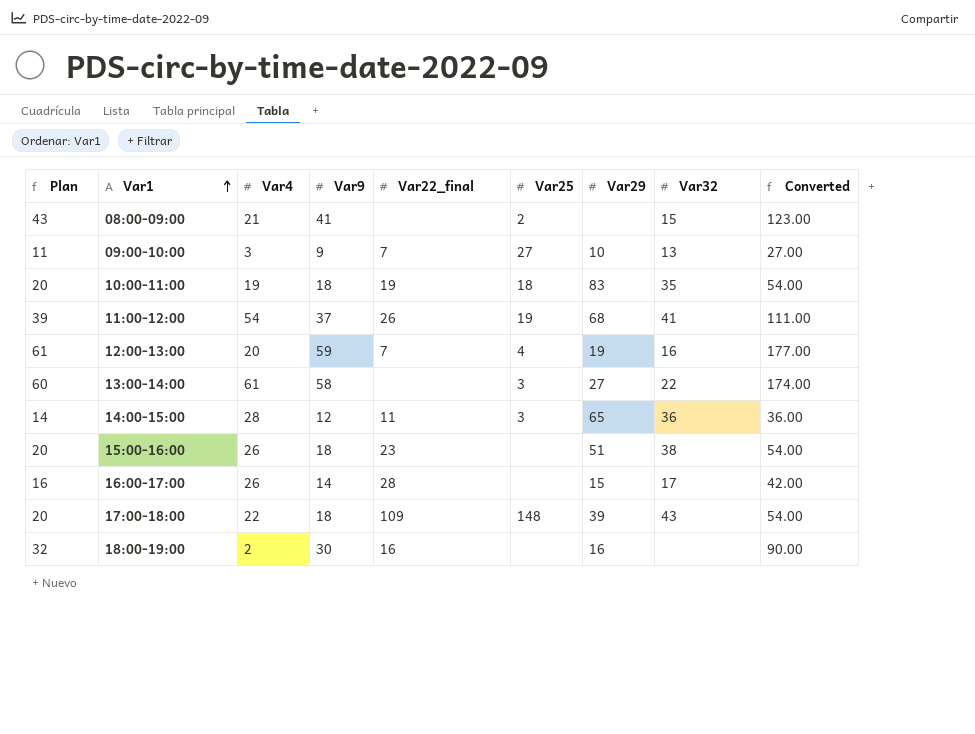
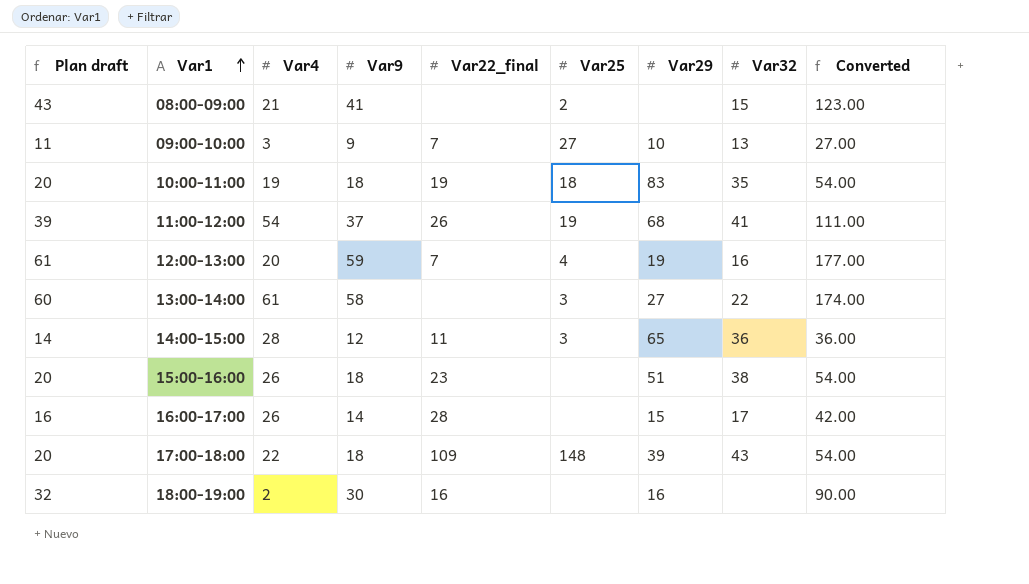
column name: Plan -> Plan draft

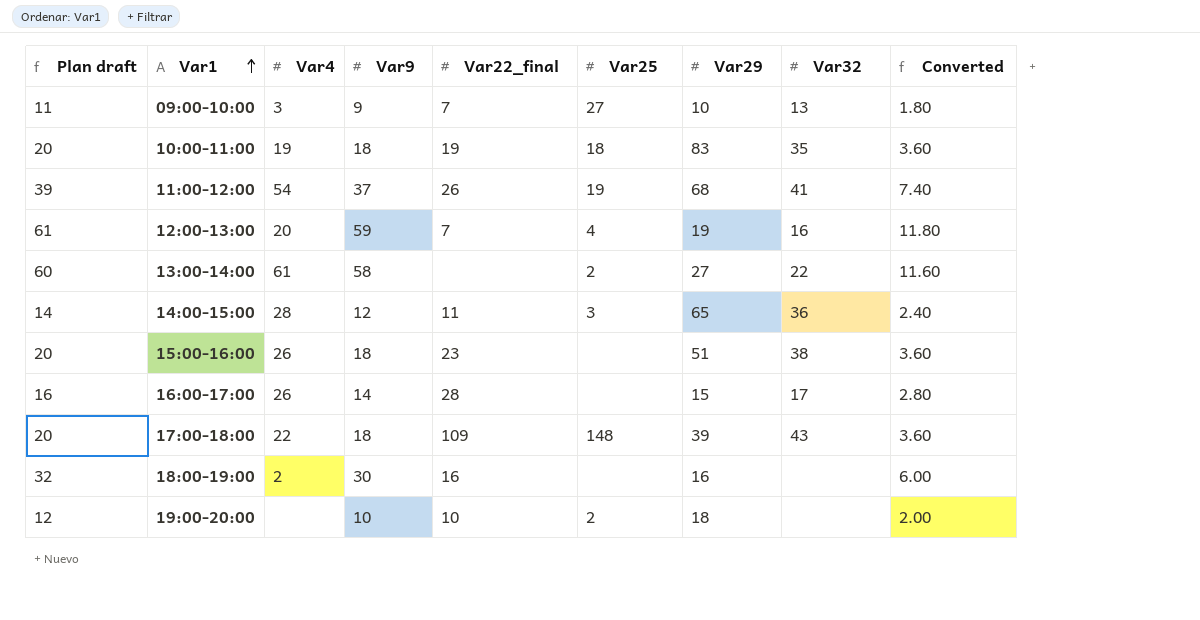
column Converted | formula: [Var9] * 3 -> [Var9] * 0.2
row 08:00-09:00: 43 | 21 | 41 | none | 2 | none | 15 | 123.00 -> none
13:00-14:00 | Var25: 3 -> 2
row 19:00-20:00: none -> 12 | none | 10 | 10 | 2 | 18 | none | 2.00

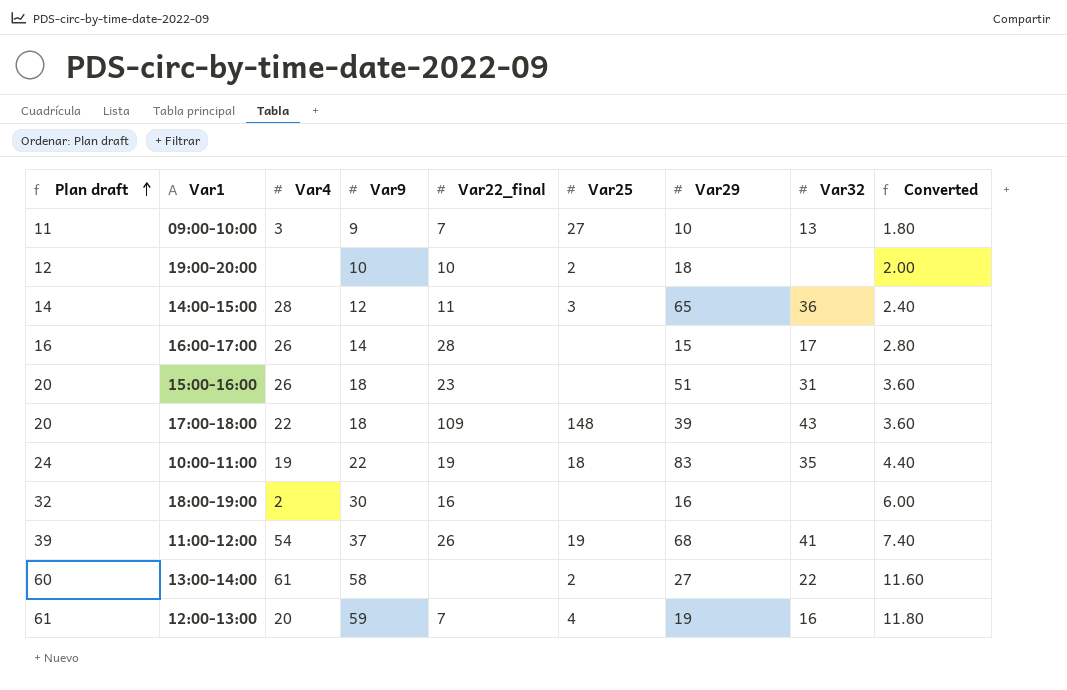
row order: Var1 ascending -> Plan draft ascending
15:00-16:00 | Var32: 38 -> 31
10:00-11:00 | Plan draft: 20 -> 24
10:00-11:00 | Var9: 18 -> 22
10:00-11:00 | Converted: 3.60 -> 4.40

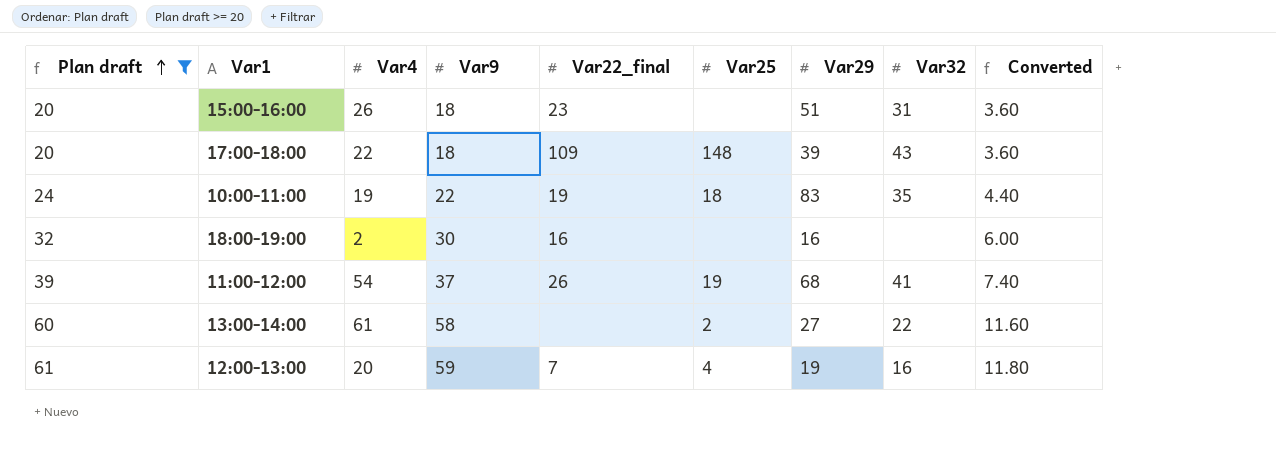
filter: none -> Plan draft >= 20

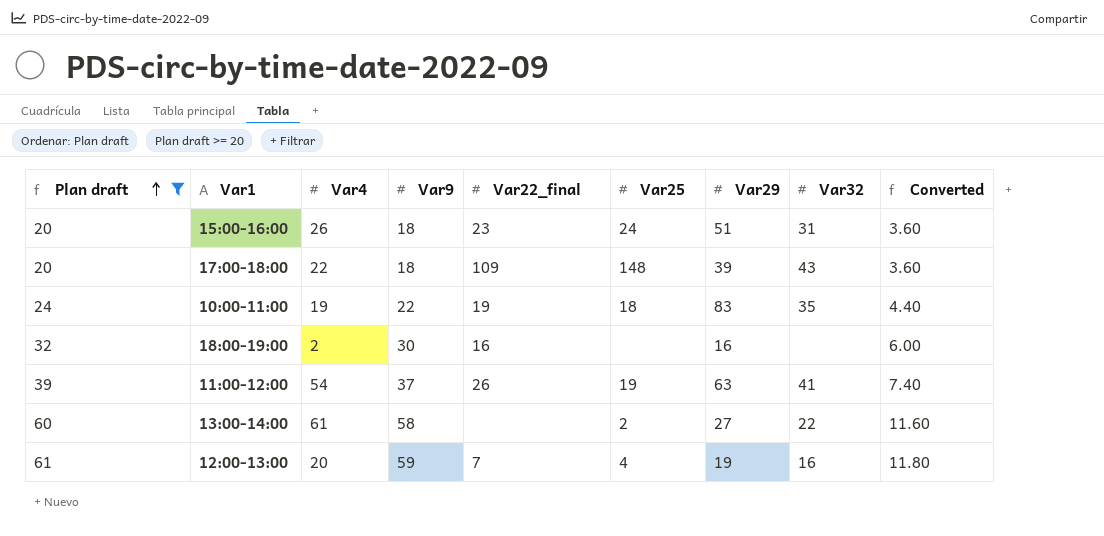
15:00-16:00 | Var25: none -> 24
11:00-12:00 | Var29: 68 -> 63

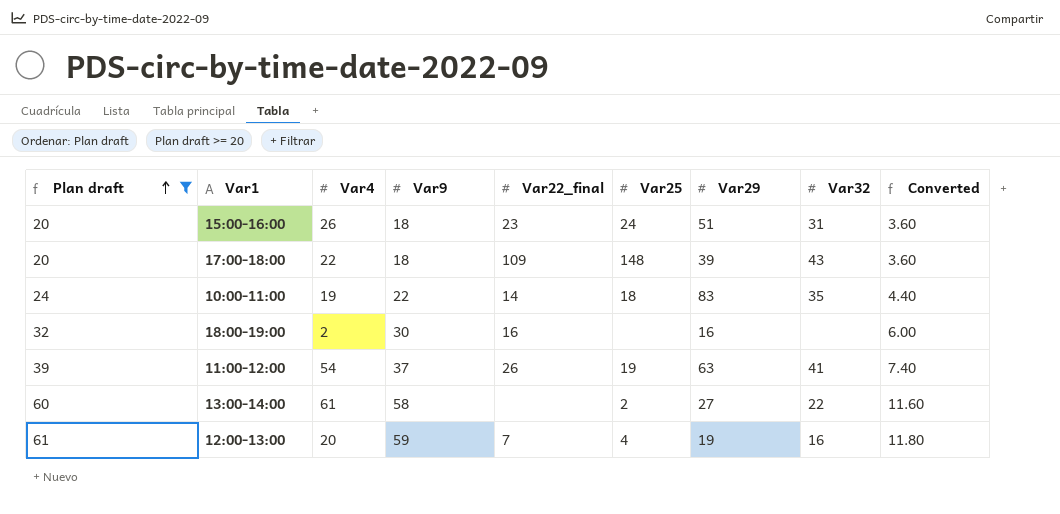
10:00-11:00 | Var22_final: 19 -> 14

